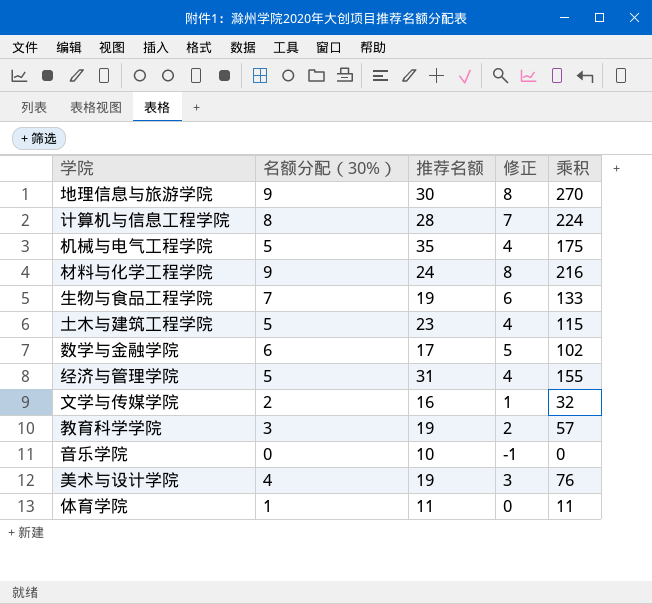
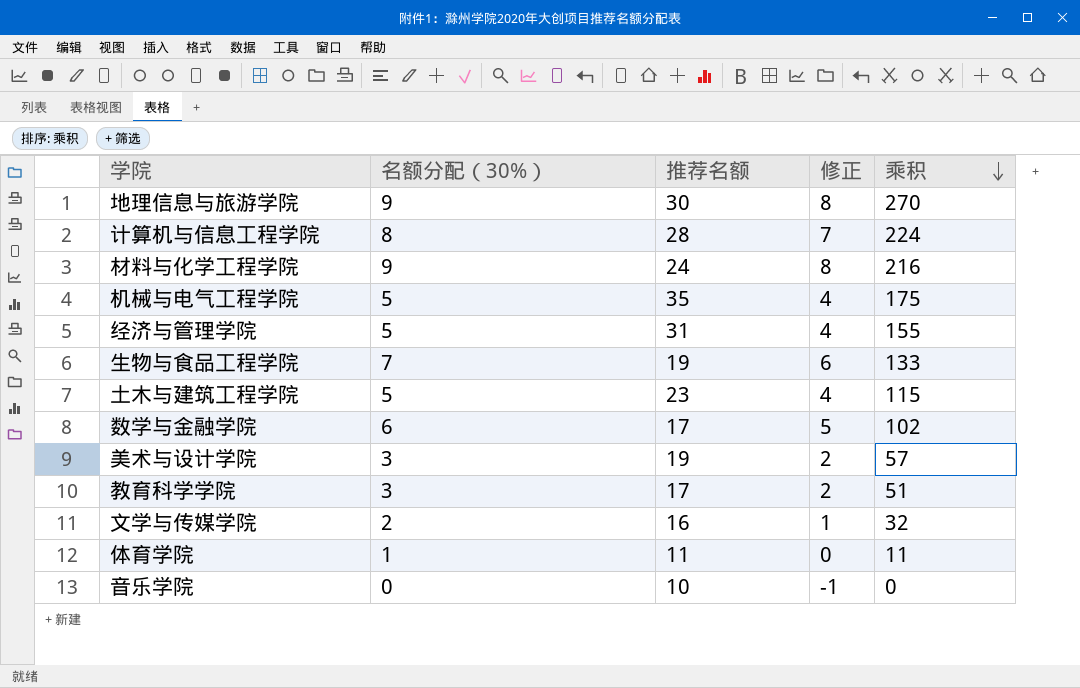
row order: none -> 乘积 descending
美术与设计学院 | 名额分配（30%）: 4 -> 3
美术与设计学院 | 修正: 3 -> 2
美术与设计学院 | 乘积: 76 -> 57
教育科学学院 | 推荐名额: 19 -> 17
教育科学学院 | 乘积: 57 -> 51

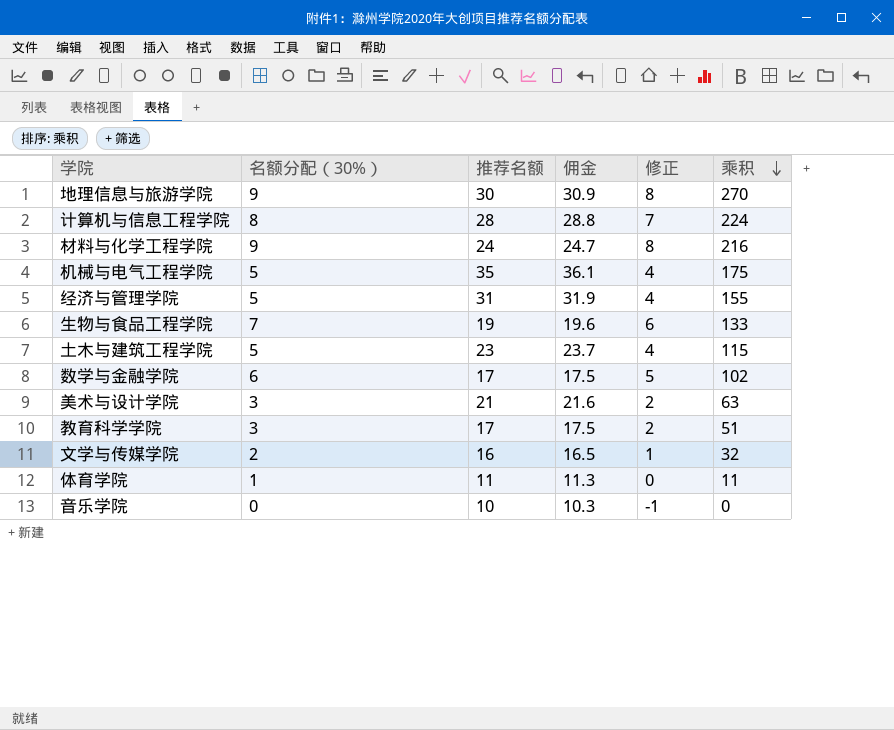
column 佣金 | formula: none -> [推荐名额] * 1.03
美术与设计学院 | 推荐名额: 19 -> 21
美术与设计学院 | 乘积: 57 -> 63

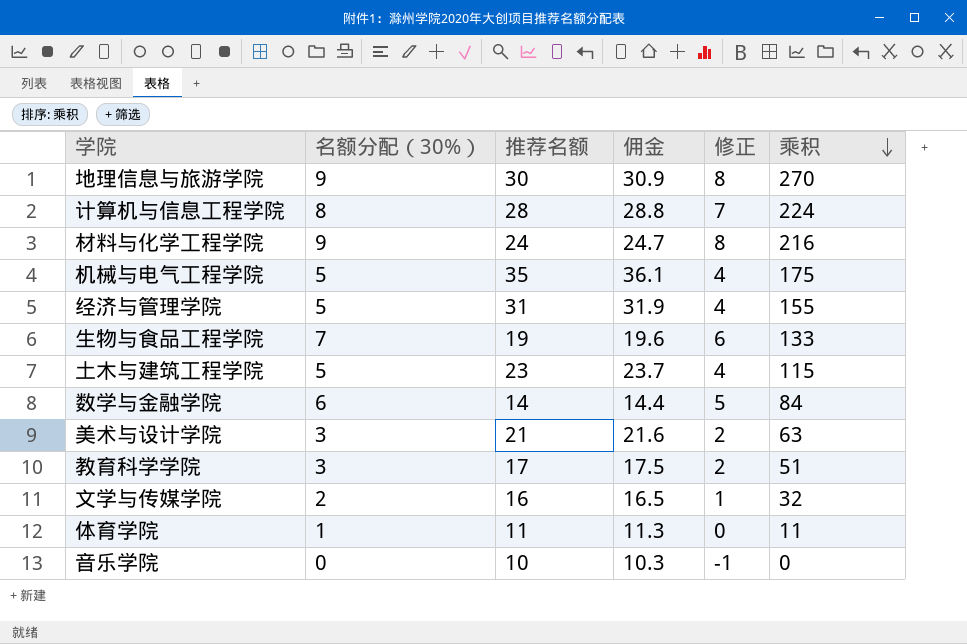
数学与金融学院 | 推荐名额: 17 -> 14
数学与金融学院 | 佣金: 17.5 -> 14.4
数学与金融学院 | 乘积: 102 -> 84

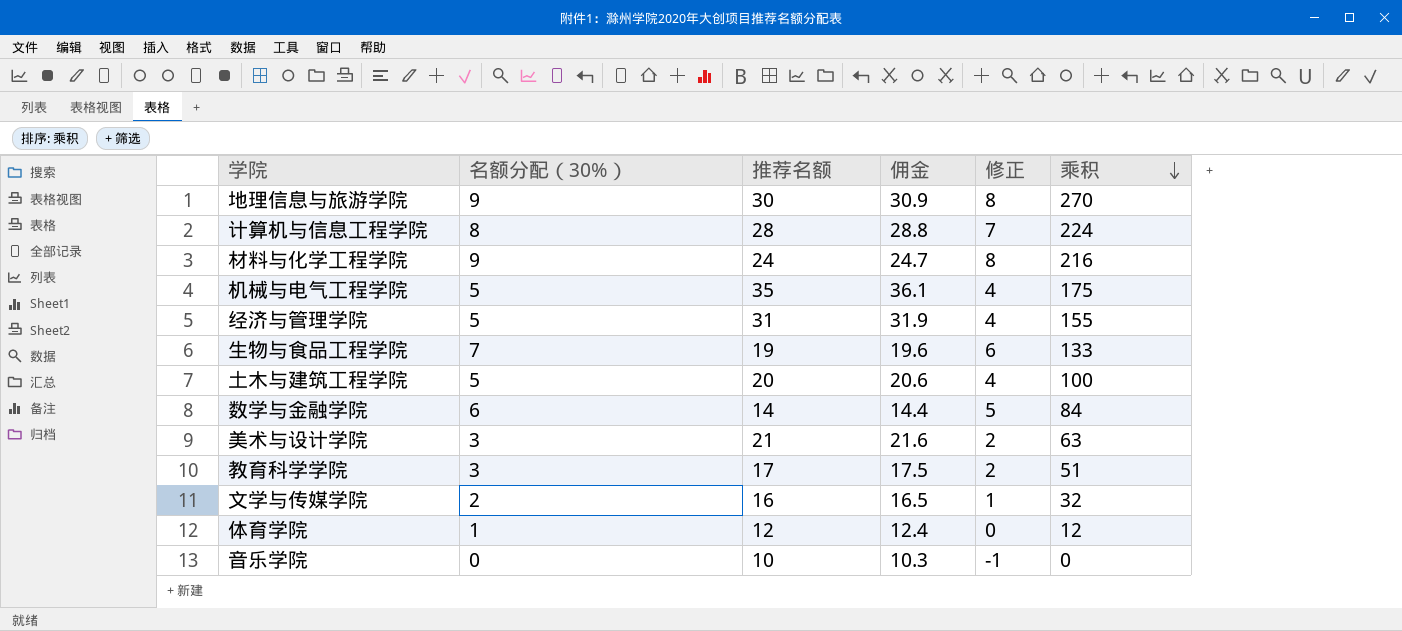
土木与建筑工程学院 | 推荐名额: 23 -> 20
土木与建筑工程学院 | 佣金: 23.7 -> 20.6
土木与建筑工程学院 | 乘积: 115 -> 100
体育学院 | 推荐名额: 11 -> 12
体育学院 | 佣金: 11.3 -> 12.4
体育学院 | 乘积: 11 -> 12

